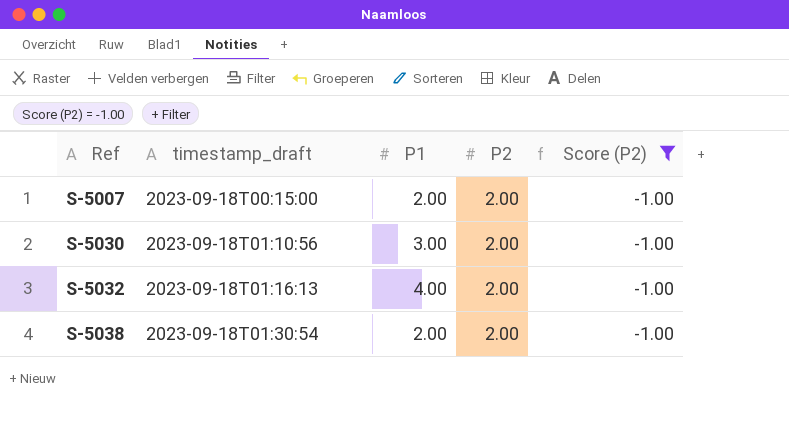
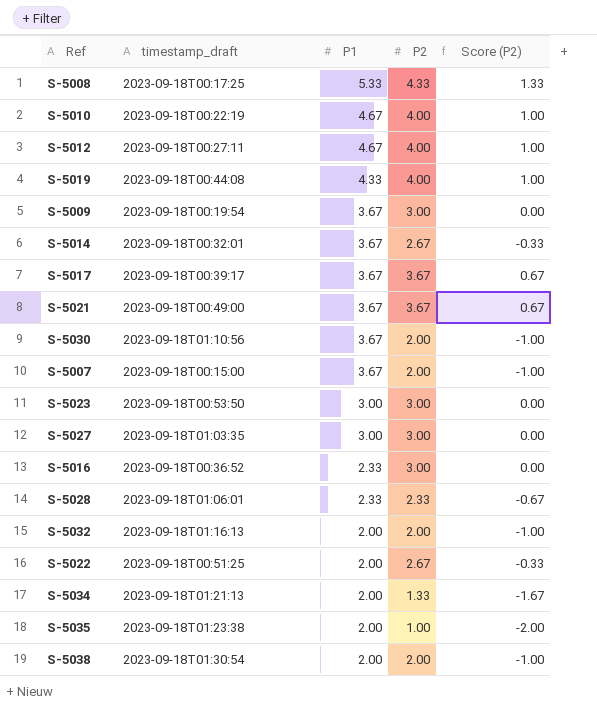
filter: Score (P2) = -1.00 -> none
row order: Ref ascending -> P1 descending
S-5030 | P1: 3.00 -> 3.67
S-5007 | P1: 2.00 -> 3.67
S-5032 | P1: 4.00 -> 2.00

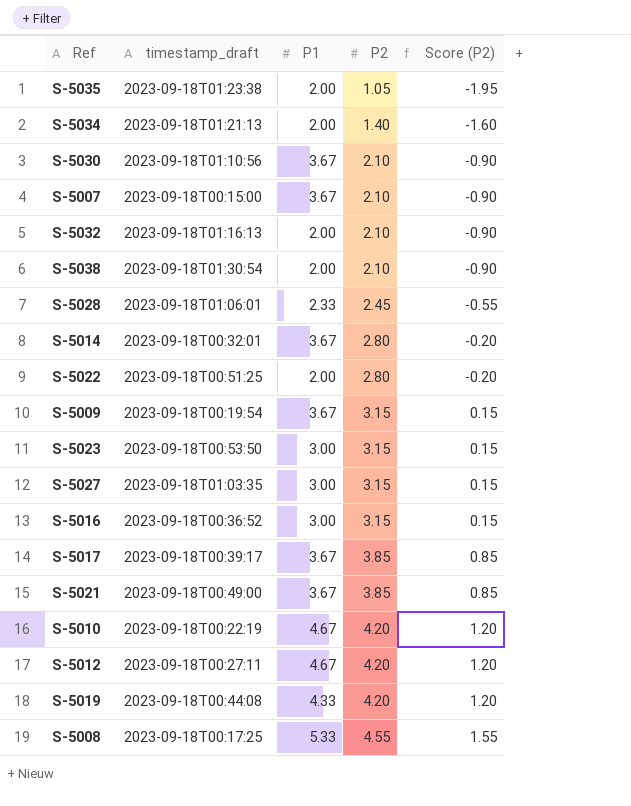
row order: P1 descending -> P2 ascending
S-5035 | P2: 1.00 -> 1.05
S-5035 | Score (P2): -2.00 -> -1.95
S-5034 | P2: 1.33 -> 1.40
S-5034 | Score (P2): -1.67 -> -1.60
S-5030 | P2: 2.00 -> 2.10
S-5030 | Score (P2): -1.00 -> -0.90
S-5007 | P2: 2.00 -> 2.10
S-5007 | Score (P2): -1.00 -> -0.90
S-5032 | P2: 2.00 -> 2.10
S-5032 | Score (P2): -1.00 -> -0.90
S-5038 | P2: 2.00 -> 2.10
S-5038 | Score (P2): -1.00 -> -0.90
S-5028 | P2: 2.33 -> 2.45
S-5028 | Score (P2): -0.67 -> -0.55
S-5014 | P2: 2.67 -> 2.80
S-5014 | Score (P2): -0.33 -> -0.20
S-5022 | P2: 2.67 -> 2.80
S-5022 | Score (P2): -0.33 -> -0.20
S-5009 | P2: 3.00 -> 3.15
S-5009 | Score (P2): 0.00 -> 0.15
S-5023 | P2: 3.00 -> 3.15
S-5023 | Score (P2): 0.00 -> 0.15
S-5027 | P2: 3.00 -> 3.15
S-5027 | Score (P2): 0.00 -> 0.15
S-5016 | P1: 2.33 -> 3.00
S-5016 | P2: 3.00 -> 3.15
S-5016 | Score (P2): 0.00 -> 0.15
S-5017 | P2: 3.67 -> 3.85
S-5017 | Score (P2): 0.67 -> 0.85
S-5021 | P2: 3.67 -> 3.85
S-5021 | Score (P2): 0.67 -> 0.85
S-5010 | P2: 4.00 -> 4.20
S-5010 | Score (P2): 1.00 -> 1.20
S-5012 | P2: 4.00 -> 4.20
S-5012 | Score (P2): 1.00 -> 1.20
S-5019 | P2: 4.00 -> 4.20
S-5019 | Score (P2): 1.00 -> 1.20
S-5008 | P2: 4.33 -> 4.55
S-5008 | Score (P2): 1.33 -> 1.55

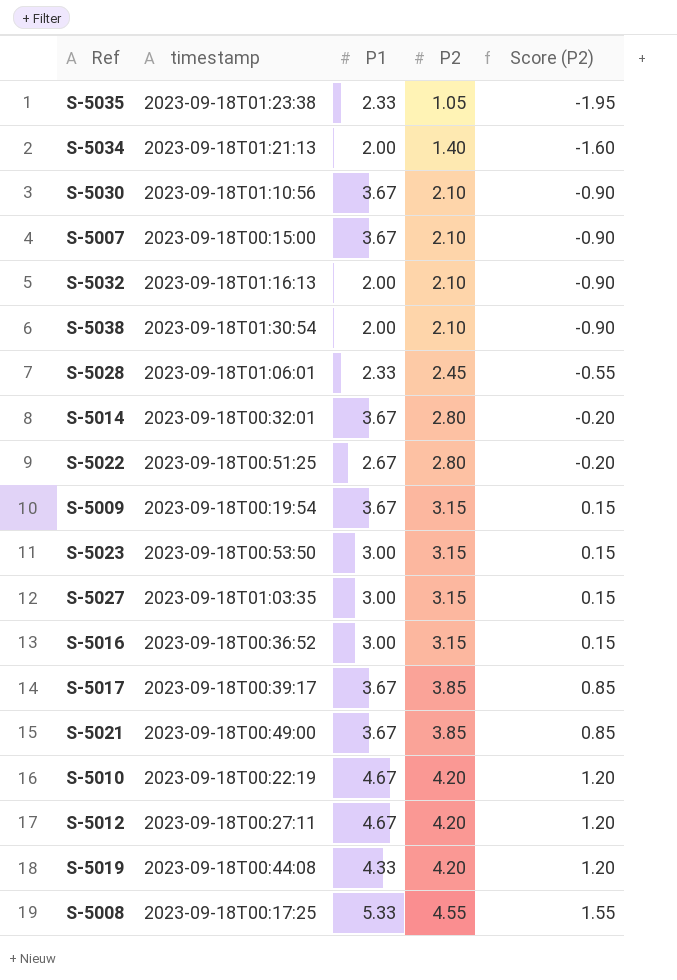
column name: timestamp_draft -> timestamp
S-5035 | P1: 2.00 -> 2.33
S-5022 | P1: 2.00 -> 2.67

